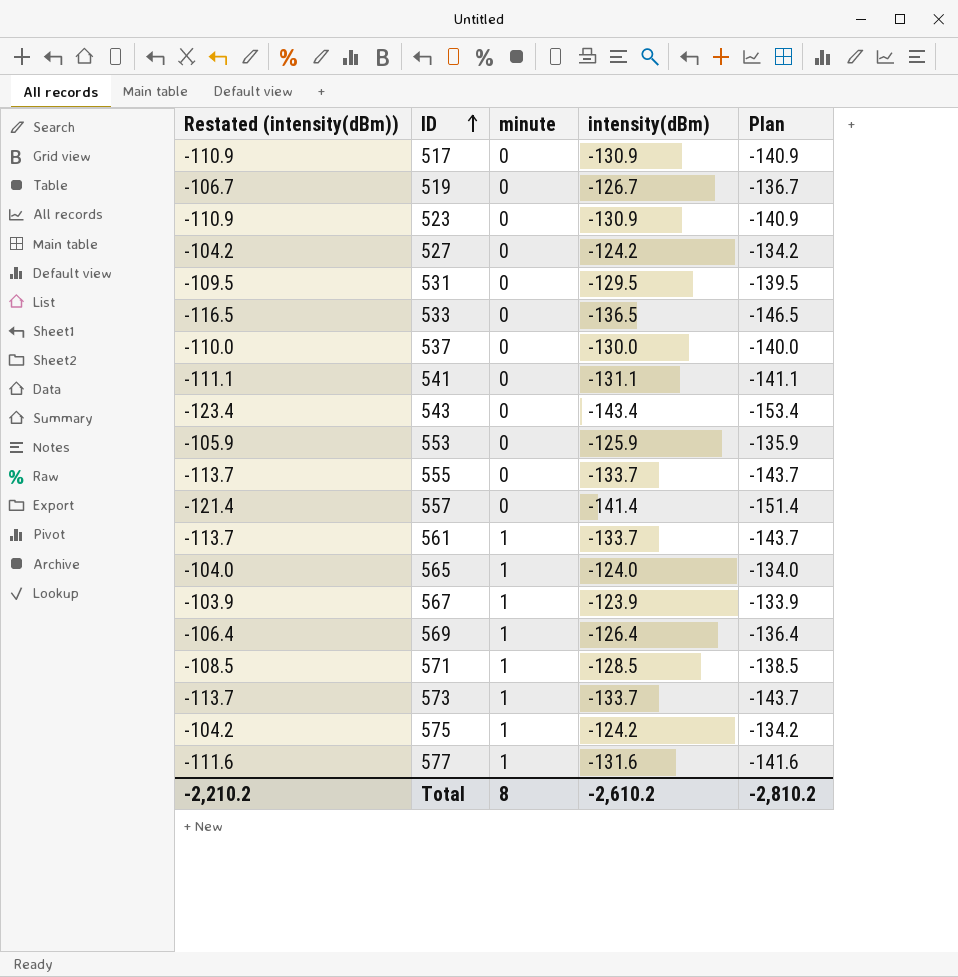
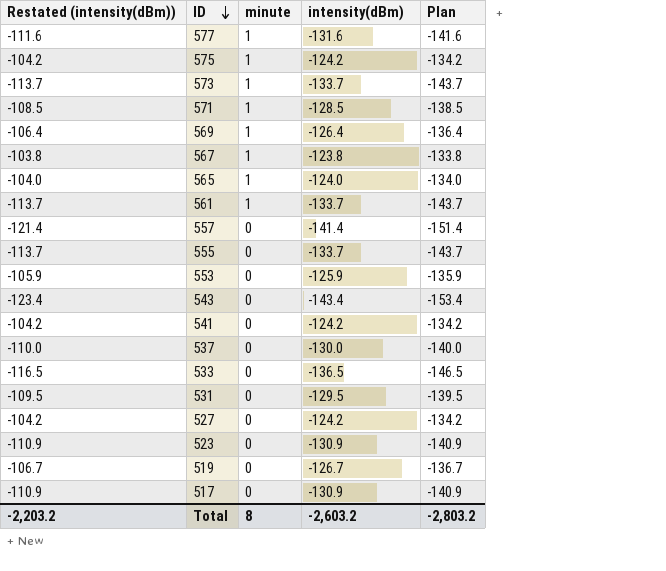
row order: ID ascending -> ID descending
567 | Restated (intensity(dBm)): -103.9 -> -103.8
567 | intensity(dBm): -123.9 -> -123.8
567 | Plan: -133.9 -> -133.8
541 | Restated (intensity(dBm)): -111.1 -> -104.2
541 | intensity(dBm): -131.1 -> -124.2
541 | Plan: -141.1 -> -134.2
Total | Restated (intensity(dBm)): -2,210.2 -> -2,203.2
Total | intensity(dBm): -2,610.2 -> -2,603.2
Total | Plan: -2,810.2 -> -2,803.2

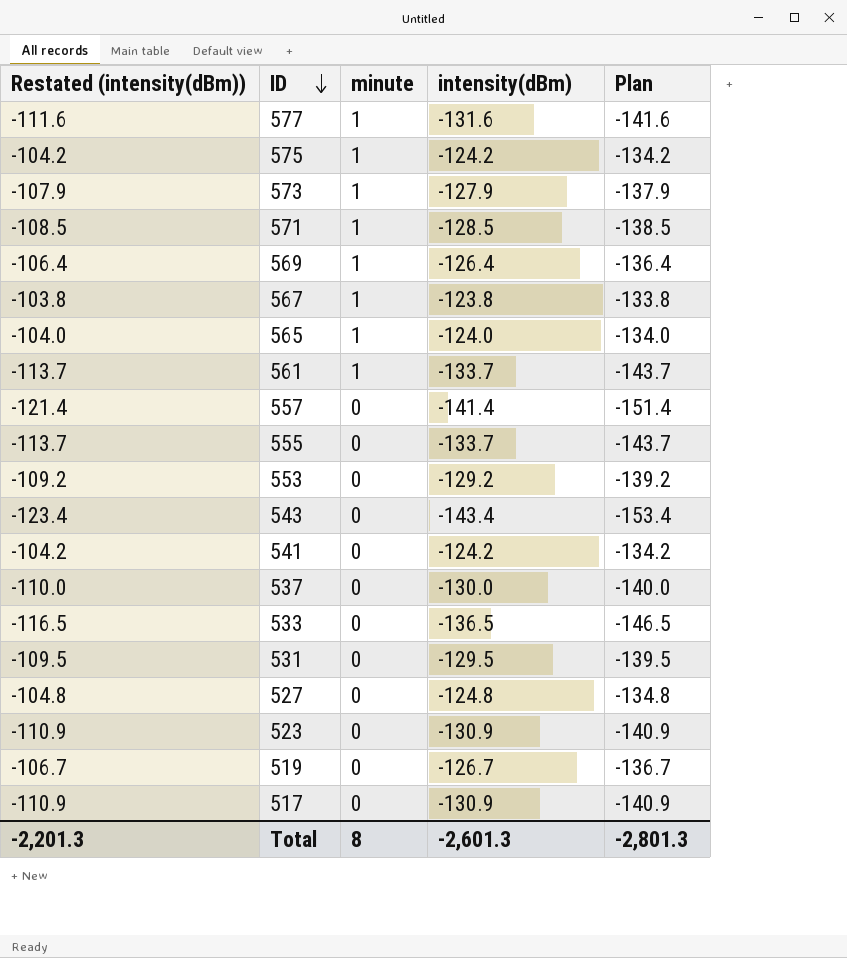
573 | Restated (intensity(dBm)): -113.7 -> -107.9
573 | intensity(dBm): -133.7 -> -127.9
573 | Plan: -143.7 -> -137.9
553 | Restated (intensity(dBm)): -105.9 -> -109.2
553 | intensity(dBm): -125.9 -> -129.2
553 | Plan: -135.9 -> -139.2
527 | Restated (intensity(dBm)): -104.2 -> -104.8
527 | intensity(dBm): -124.2 -> -124.8
527 | Plan: -134.2 -> -134.8
Total | Restated (intensity(dBm)): -2,203.2 -> -2,201.3
Total | intensity(dBm): -2,603.2 -> -2,601.3
Total | Plan: -2,803.2 -> -2,801.3

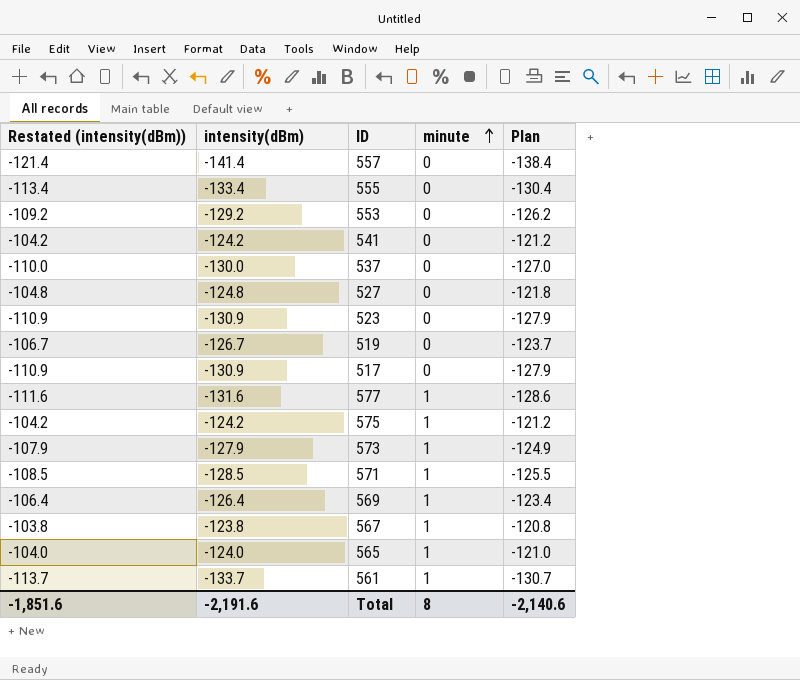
row order: ID descending -> minute ascending
column intensity(dBm) | position: 4 -> 2
column Plan | formula: [intensity(dBm)] - 10 -> [intensity(dBm)] + 3
row 543: -123.4 | 0 | -143.4 | -153.4 -> none
row 533: -116.5 | 0 | -136.5 | -146.5 -> none
row 531: -109.5 | 0 | -129.5 | -139.5 -> none
555 | Restated (intensity(dBm)): -113.7 -> -113.4
555 | intensity(dBm): -133.7 -> -133.4
Total | Restated (intensity(dBm)): -2,201.3 -> -1,851.6
Total | intensity(dBm): -2,601.3 -> -2,191.6
Total | Plan: -2,801.3 -> -2,140.6

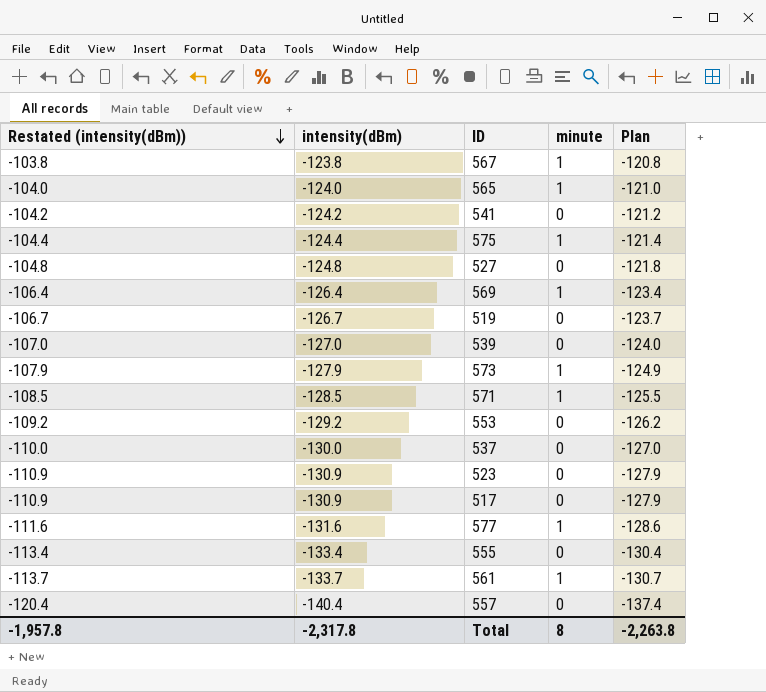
row order: minute ascending -> Restated (intensity(dBm)) descending
575 | Restated (intensity(dBm)): -104.2 -> -104.4
575 | intensity(dBm): -124.2 -> -124.4
575 | Plan: -121.2 -> -121.4
row 539: none -> -107.0 | -127.0 | 0 | -124.0
557 | Restated (intensity(dBm)): -121.4 -> -120.4
557 | intensity(dBm): -141.4 -> -140.4
557 | Plan: -138.4 -> -137.4
Total | Restated (intensity(dBm)): -1,851.6 -> -1,957.8
Total | intensity(dBm): -2,191.6 -> -2,317.8
Total | Plan: -2,140.6 -> -2,263.8

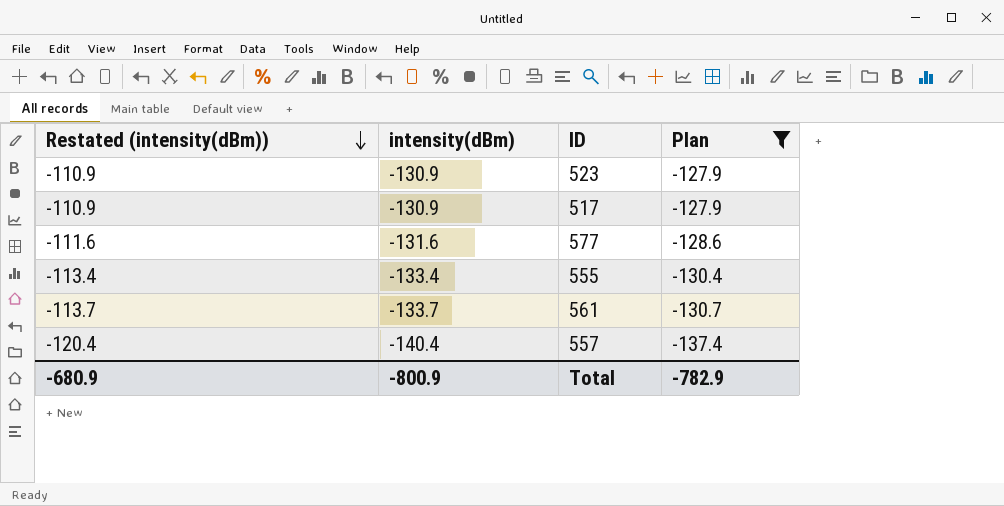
filter: none -> Plan <= -127.9
column minute | position: 4 -> none
Total | Restated (intensity(dBm)): -1,957.8 -> -680.9
Total | intensity(dBm): -2,317.8 -> -800.9
Total | Plan: -2,263.8 -> -782.9

